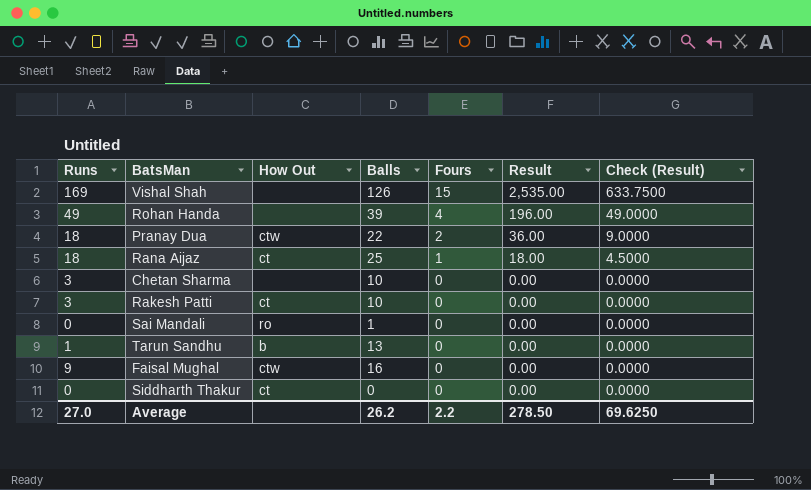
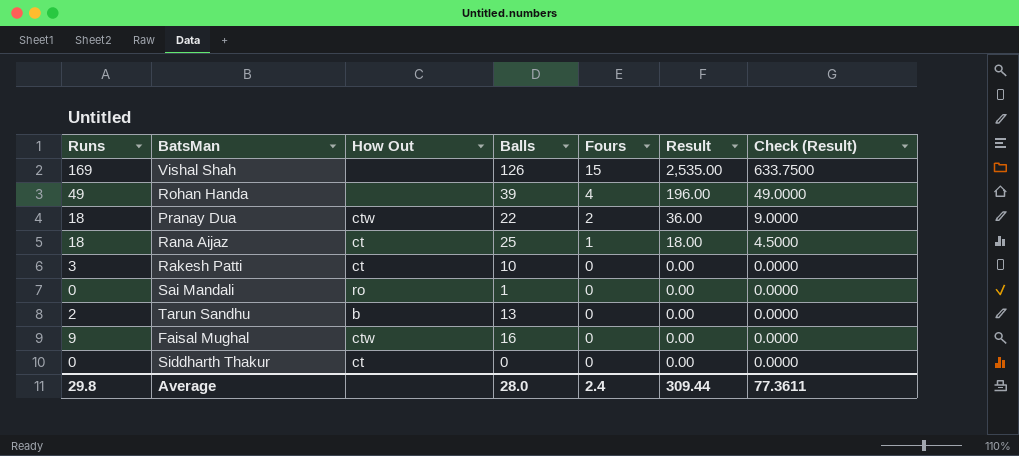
row Chetan Sharma: 3 | none | 10 | 0 | 0.00 | 0.0000 -> none
Tarun Sandhu | Runs: 1 -> 2
Average | Runs: 27.0 -> 29.8
Average | Balls: 26.2 -> 28.0
Average | Fours: 2.2 -> 2.4
Average | Result: 278.50 -> 309.44
Average | Check (Result): 69.6250 -> 77.3611

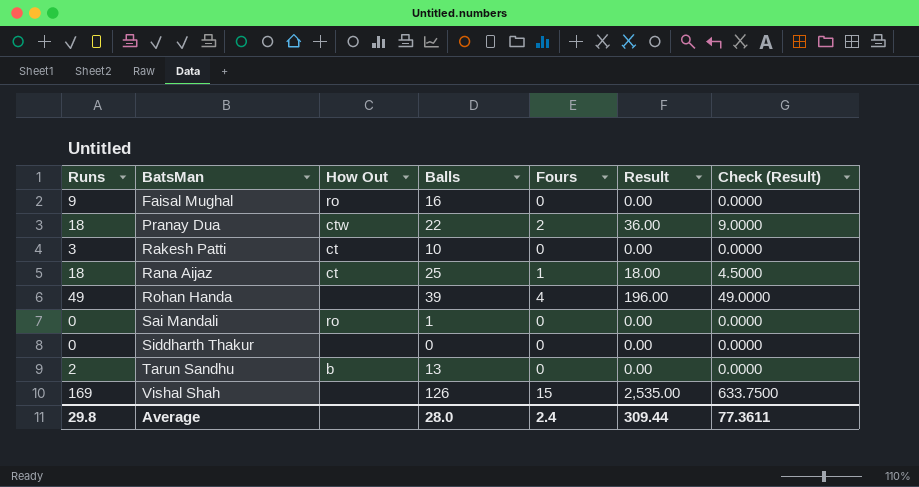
row order: Fours descending -> BatsMan ascending
Faisal Mughal | How Out: ctw -> ro
Siddharth Thakur | How Out: ct -> none

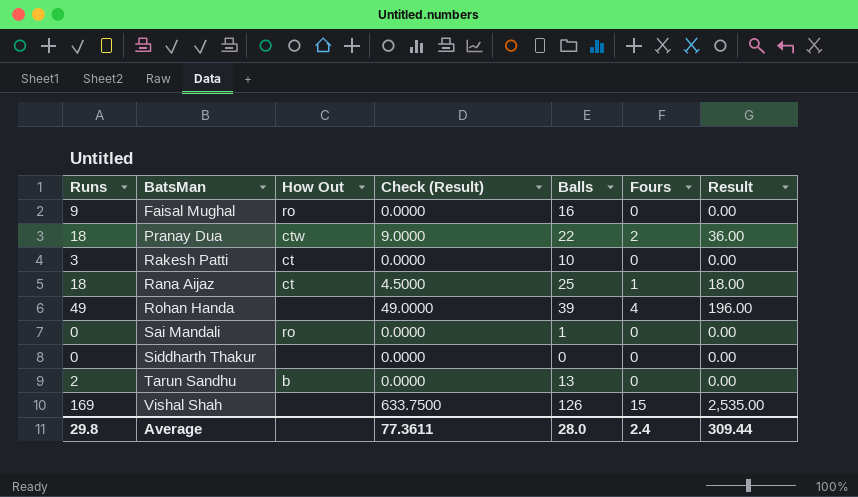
column Check (Result) | position: 7 -> 4

